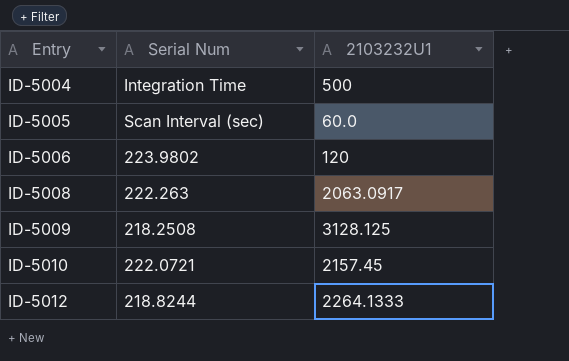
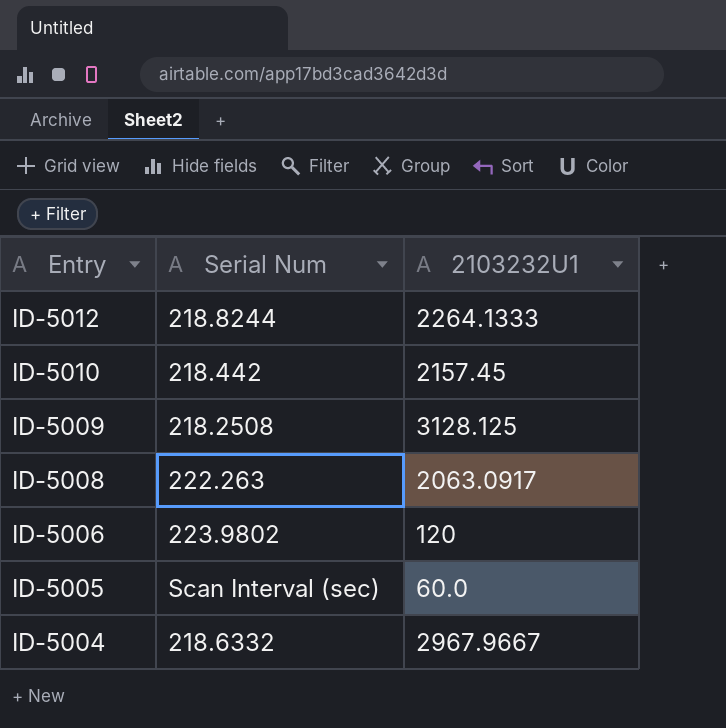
row order: Entry ascending -> Entry descending
ID-5010 | Serial Num: 222.0721 -> 218.442
ID-5004 | Serial Num: Integration Time -> 218.6332
ID-5004 | 2103232U1: 500 -> 2967.9667

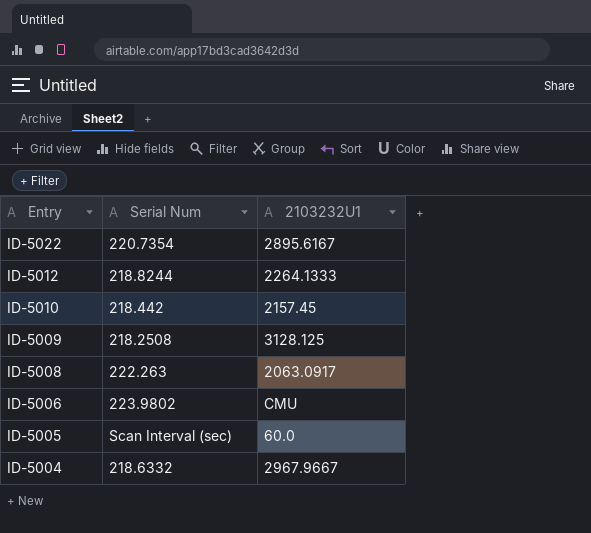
row ID-5022: none -> 220.7354 | 2895.6167
ID-5006 | 2103232U1: 120 -> CMU

